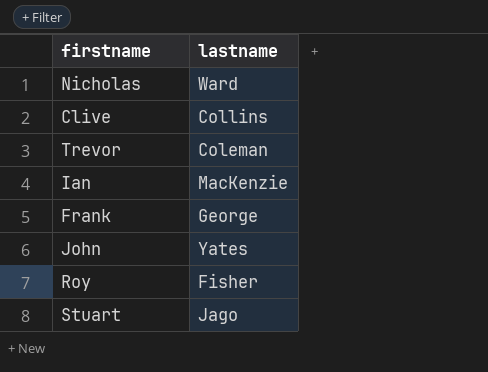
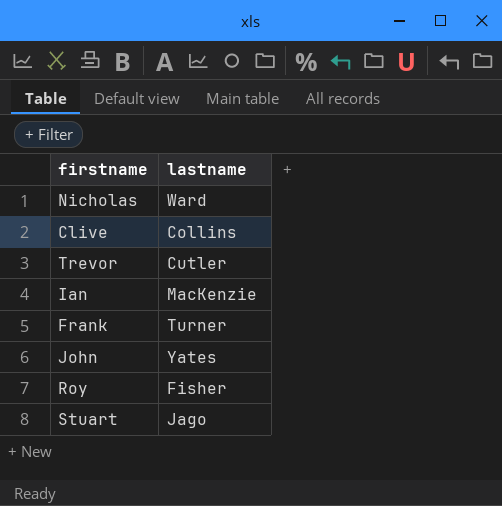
Trevor | lastname: Coleman -> Cutler
Frank | lastname: George -> Turner

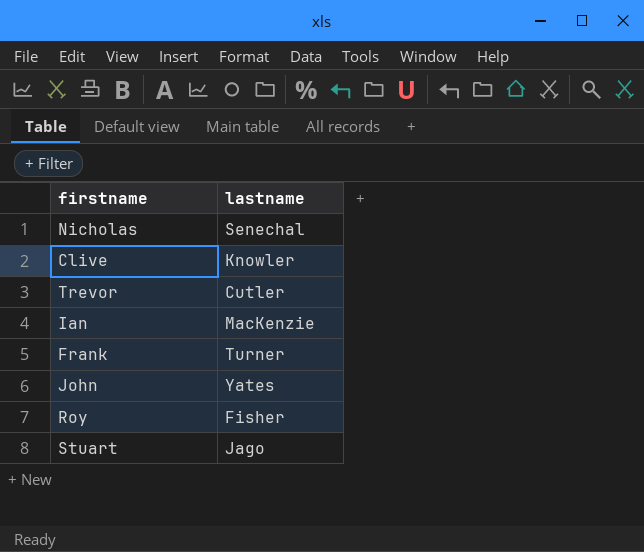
Nicholas | lastname: Ward -> Senechal
Clive | lastname: Collins -> Knowler

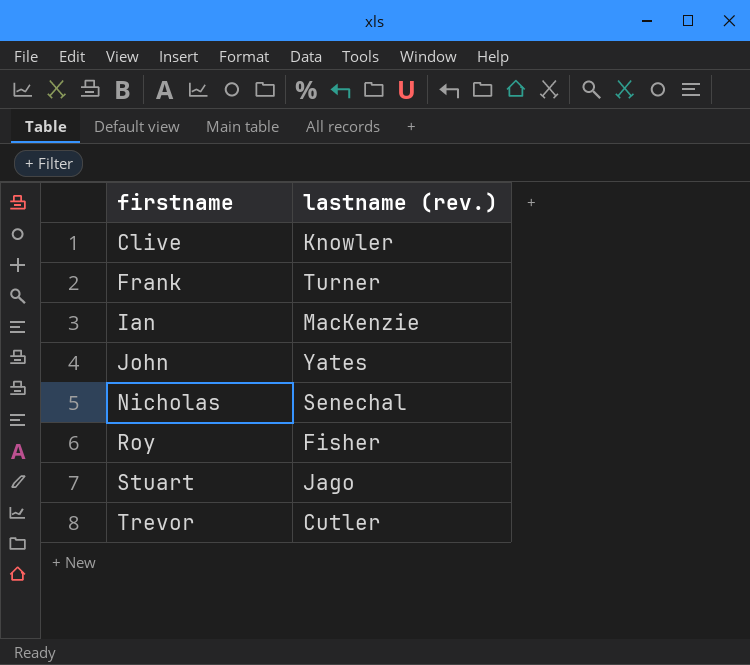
row order: none -> firstname ascending
column name: lastname -> lastname (rev.)

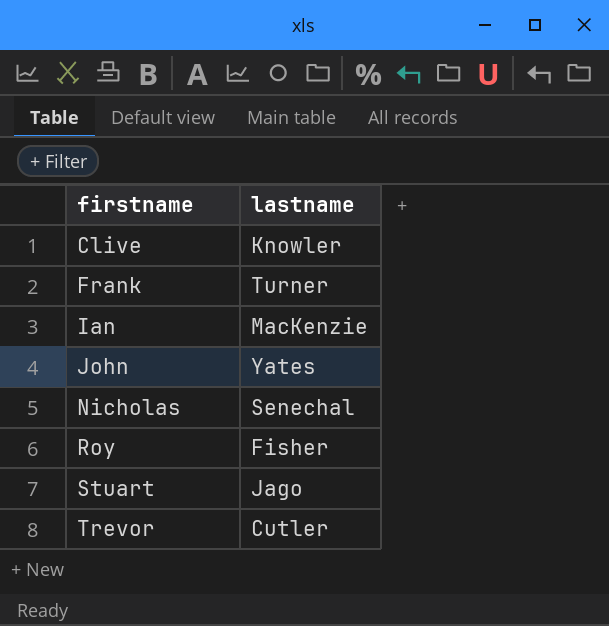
column name: lastname (rev.) -> lastname

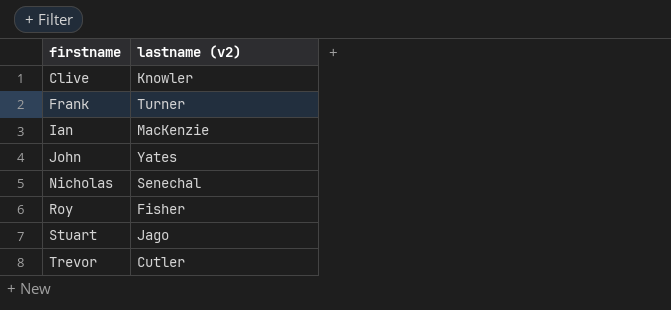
column name: lastname -> lastname (v2)

